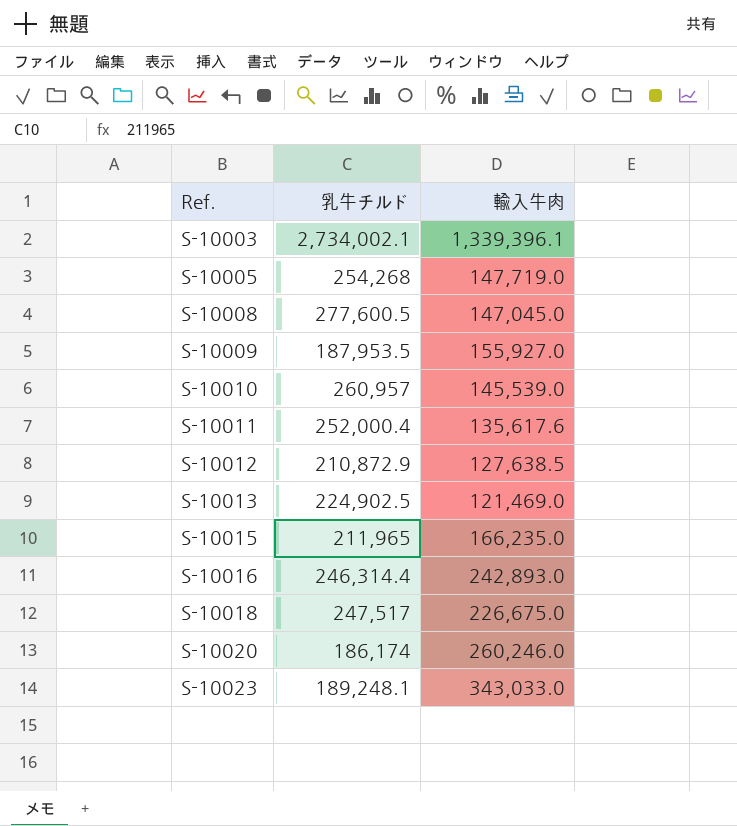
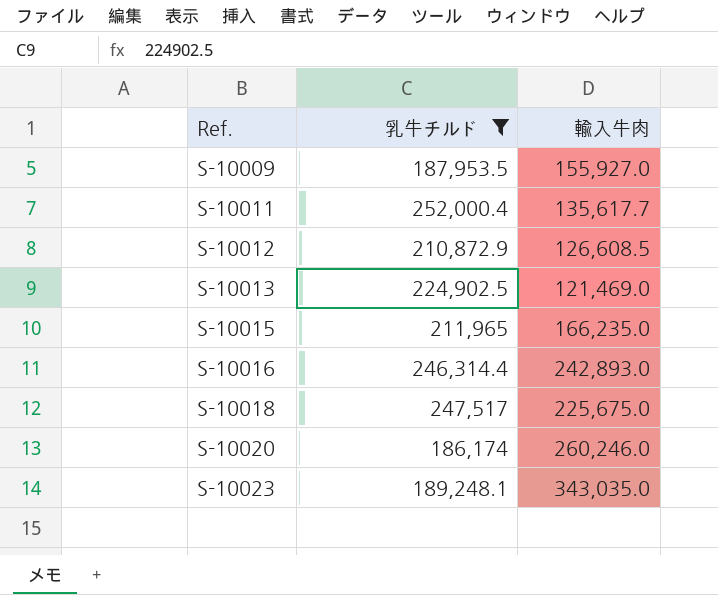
filter: none -> 乳牛チルド <= 252,000.4
S-10011 | 輸入牛肉: 135,617.6 -> 135,617.7
S-10012 | 輸入牛肉: 127,638.5 -> 126,608.5
S-10018 | 輸入牛肉: 226,675.0 -> 225,675.0
S-10023 | 輸入牛肉: 343,033.0 -> 343,035.0

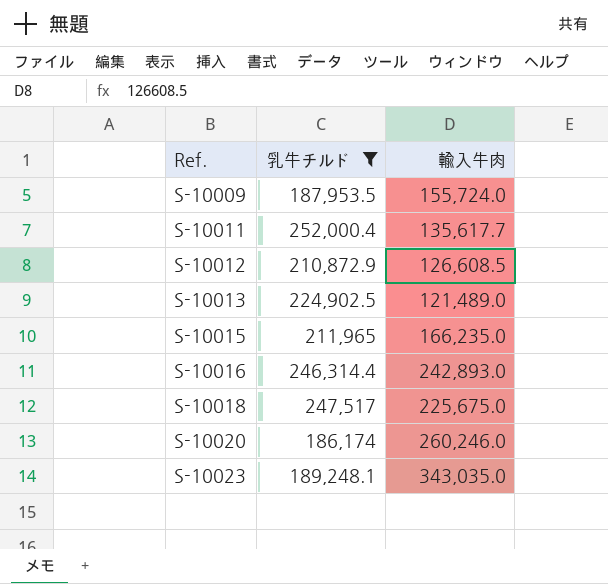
S-10009 | 輸入牛肉: 155,927.0 -> 155,724.0
S-10013 | 輸入牛肉: 121,469.0 -> 121,489.0

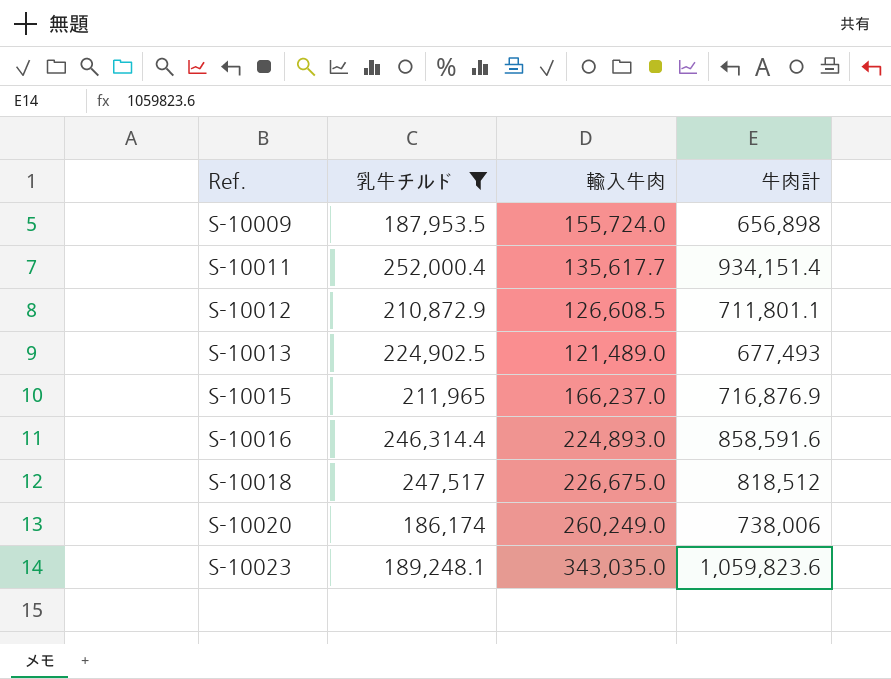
column 牛肉計 | position: none -> 4
S-10015 | 輸入牛肉: 166,235.0 -> 166,237.0
S-10016 | 輸入牛肉: 242,893.0 -> 224,893.0
S-10018 | 輸入牛肉: 225,675.0 -> 226,675.0
S-10020 | 輸入牛肉: 260,246.0 -> 260,249.0

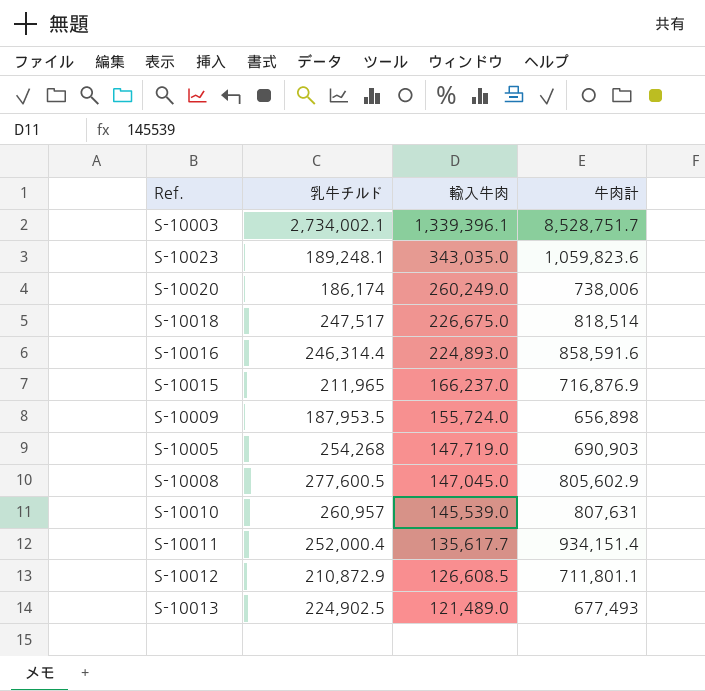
filter: 乳牛チルド <= 252,000.4 -> none
row order: Ref. ascending -> 輸入牛肉 descending
S-10018 | 牛肉計: 818,512 -> 818,514

